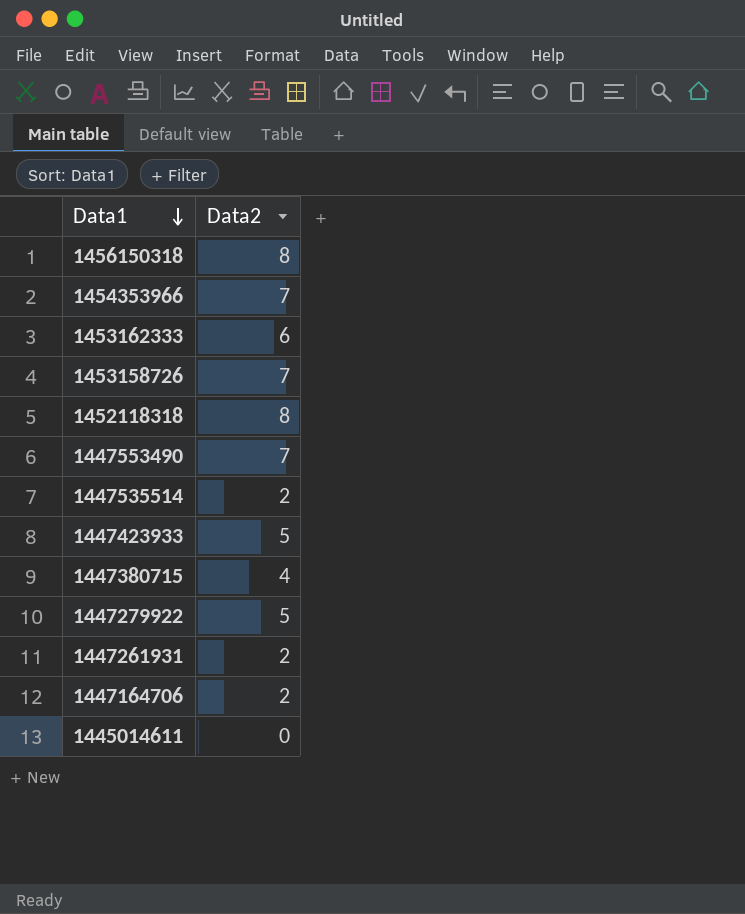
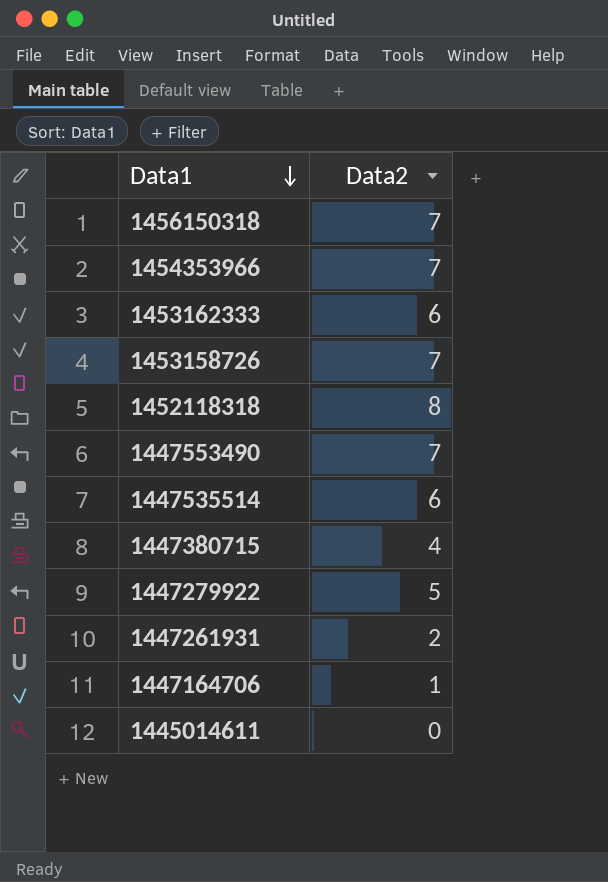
row 1447423933: 5 -> none
1456150318 | Data2: 8 -> 7
1447535514 | Data2: 2 -> 6
1447164706 | Data2: 2 -> 1

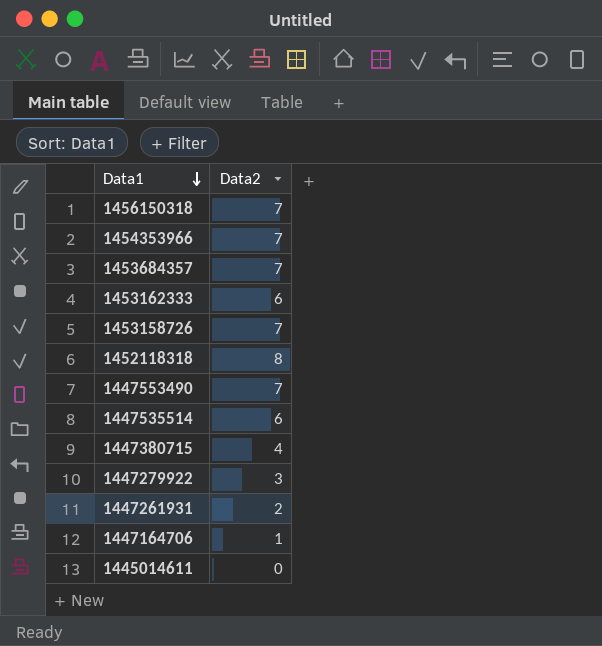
row 1453684357: none -> 7
1447279922 | Data2: 5 -> 3

